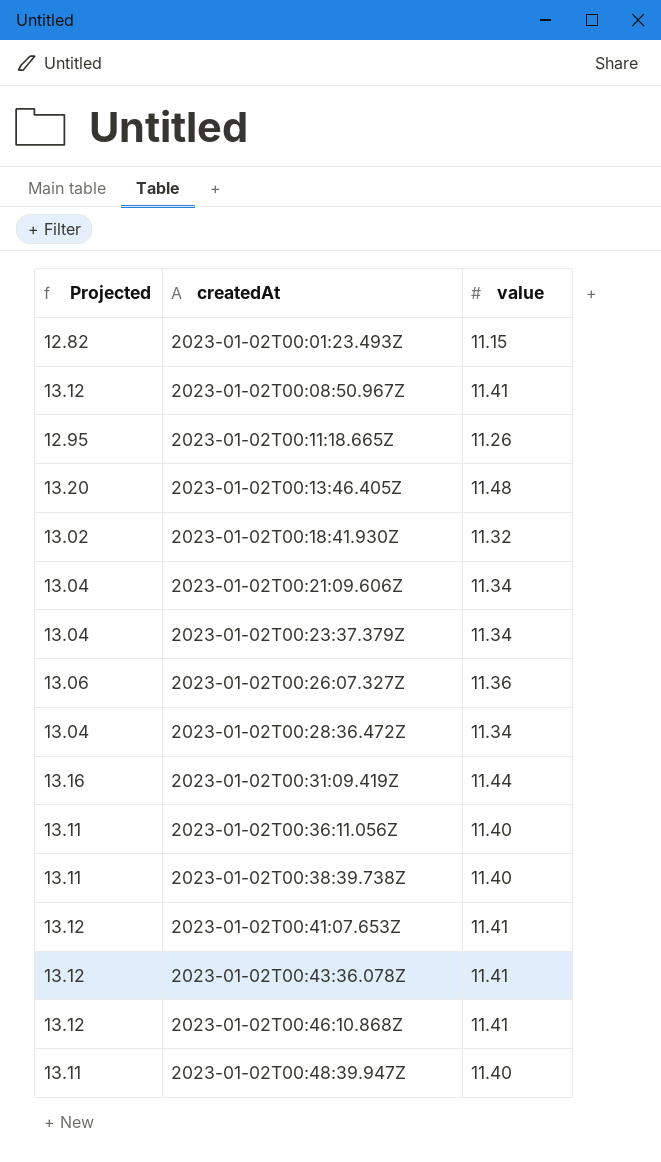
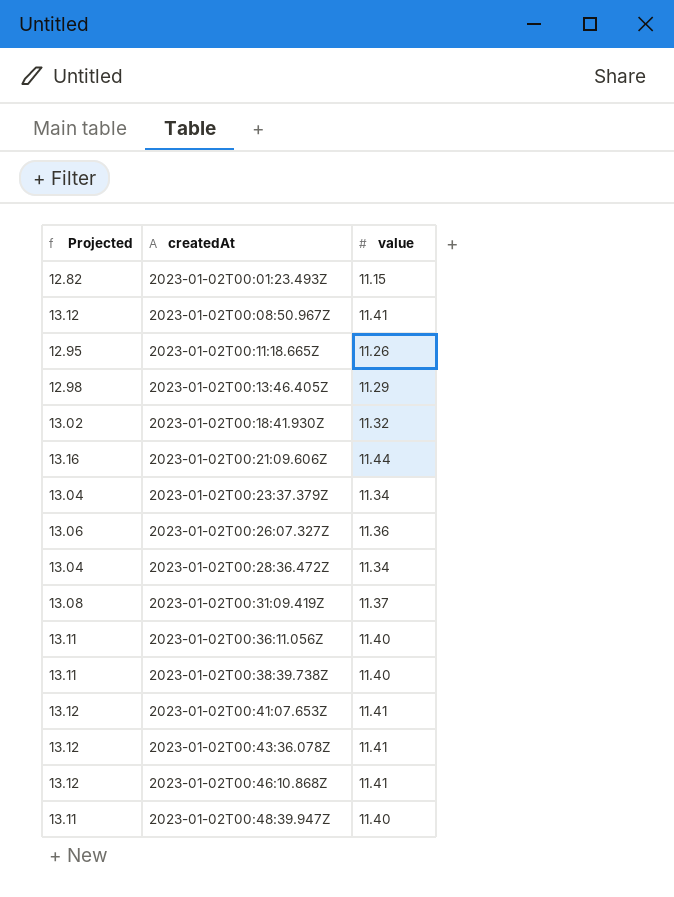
2023-01-02T00:13:46.405Z | Projected: 13.20 -> 12.98
2023-01-02T00:13:46.405Z | value: 11.48 -> 11.29
2023-01-02T00:21:09.606Z | Projected: 13.04 -> 13.16
2023-01-02T00:21:09.606Z | value: 11.34 -> 11.44
2023-01-02T00:31:09.419Z | Projected: 13.16 -> 13.08
2023-01-02T00:31:09.419Z | value: 11.44 -> 11.37

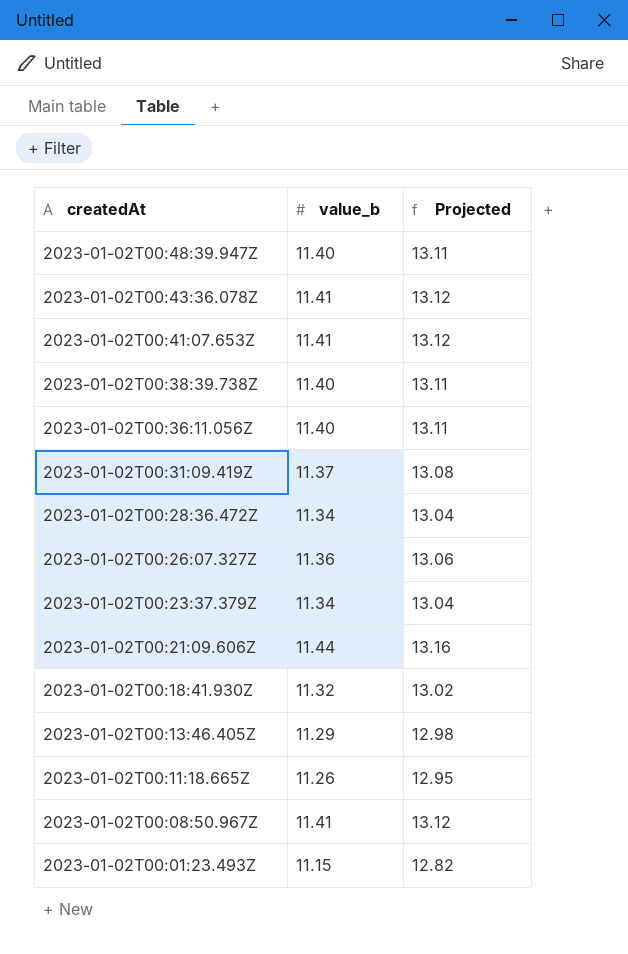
row order: createdAt ascending -> createdAt descending
column name: value -> value_b
column Projected | position: 1 -> 3
row 2023-01-02T00:46:10.868Z: 13.12 | 11.41 -> none

